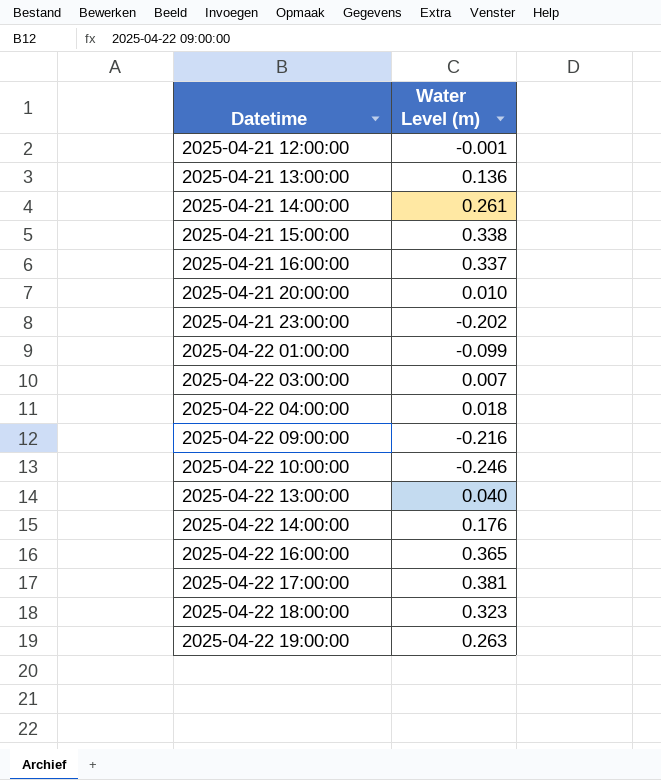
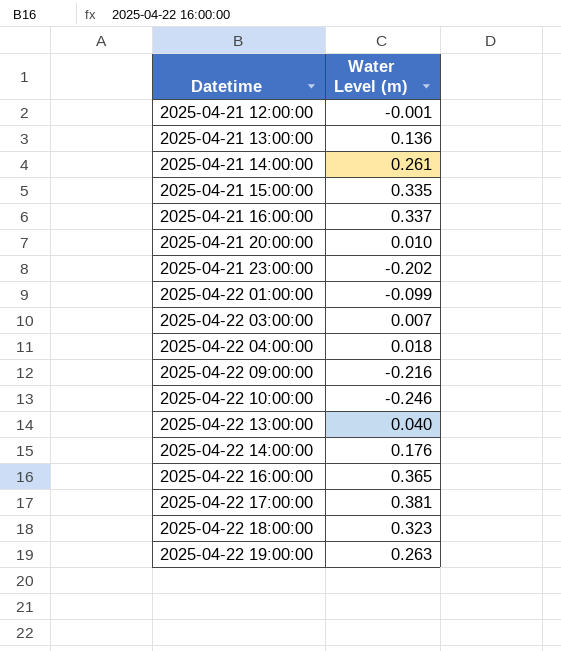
2025-04-21 15:00:00 | Water Level (m): 0.338 -> 0.335

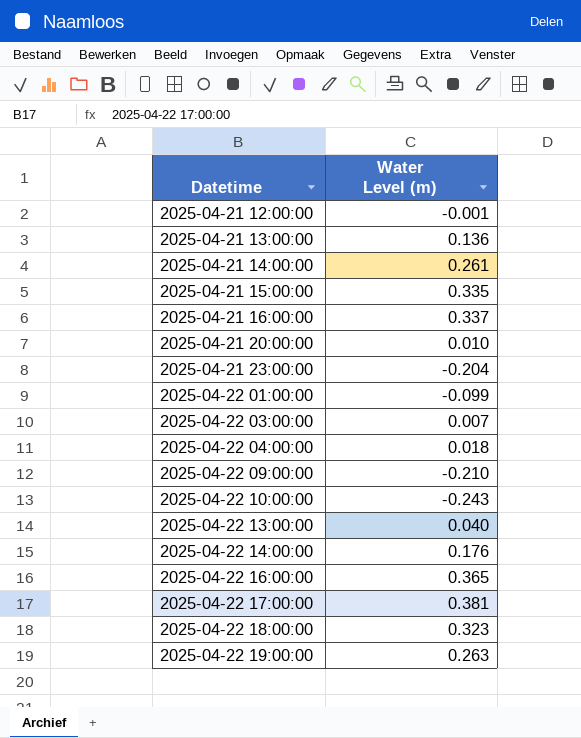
2025-04-21 23:00:00 | Water Level (m): -0.202 -> -0.204
2025-04-22 09:00:00 | Water Level (m): -0.216 -> -0.210
2025-04-22 10:00:00 | Water Level (m): -0.246 -> -0.243

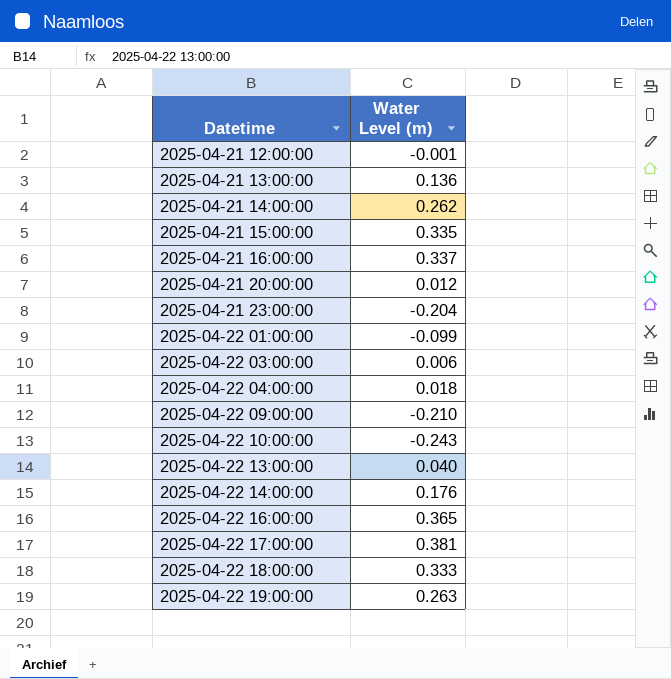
2025-04-21 14:00:00 | Water Level (m): 0.261 -> 0.262
2025-04-21 20:00:00 | Water Level (m): 0.010 -> 0.012
2025-04-22 03:00:00 | Water Level (m): 0.007 -> 0.006
2025-04-22 18:00:00 | Water Level (m): 0.323 -> 0.333

